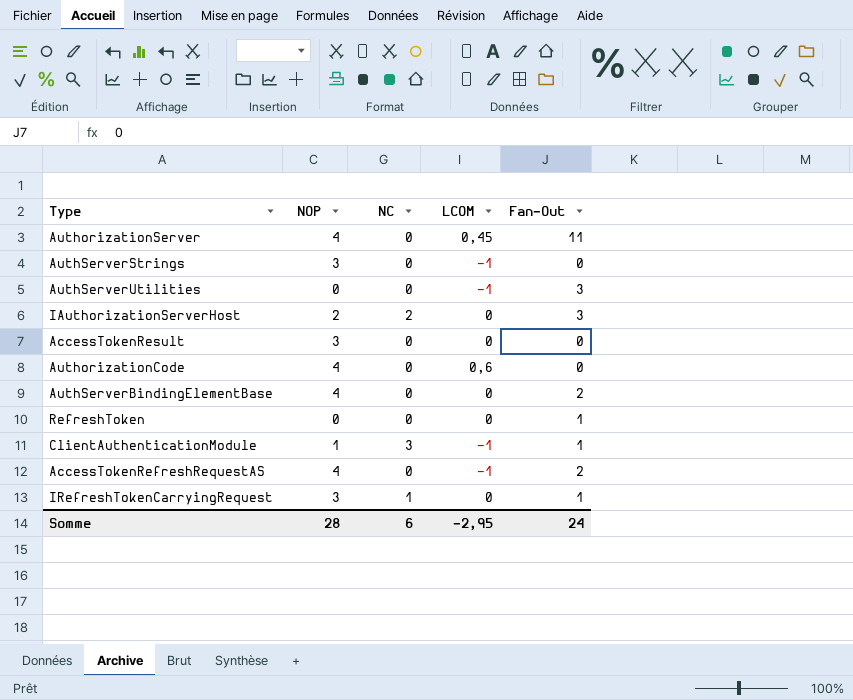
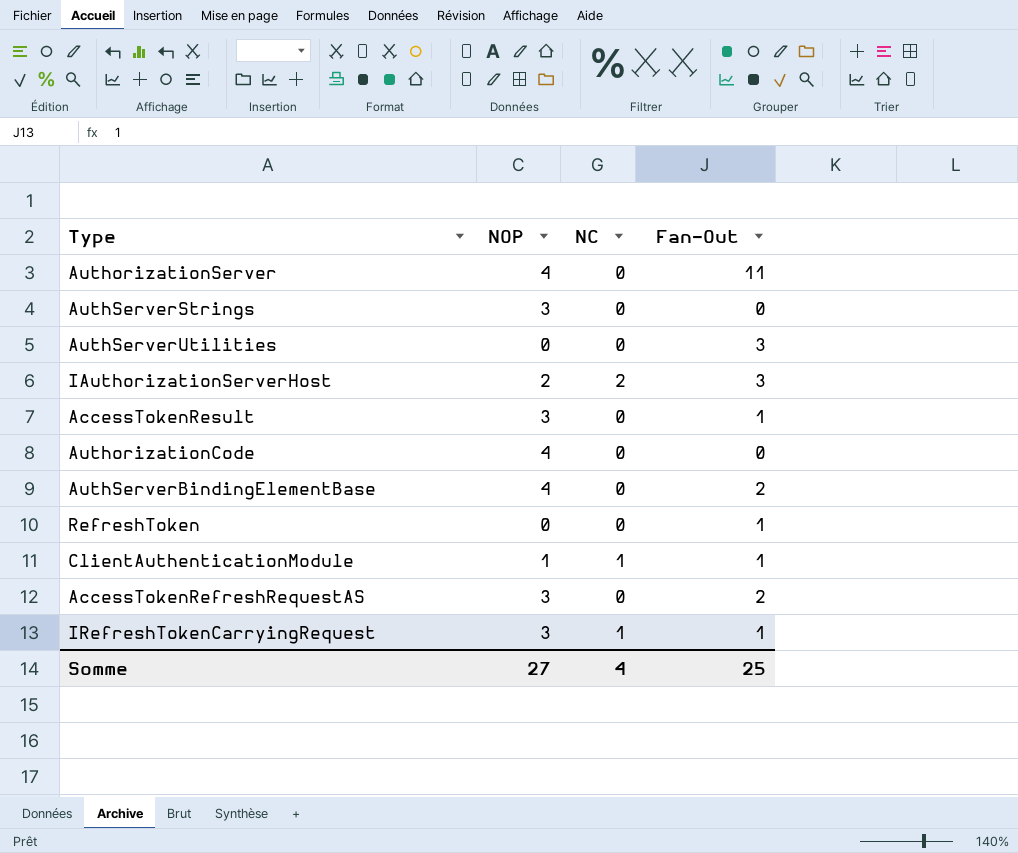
column LCOM | position: 4 -> none
AccessTokenResult | Fan-Out: 0 -> 1
ClientAuthenticationModule | NC: 3 -> 1
AccessTokenRefreshRequestAS | NOP: 4 -> 3
Somme | NOP: 28 -> 27
Somme | NC: 6 -> 4
Somme | Fan-Out: 24 -> 25

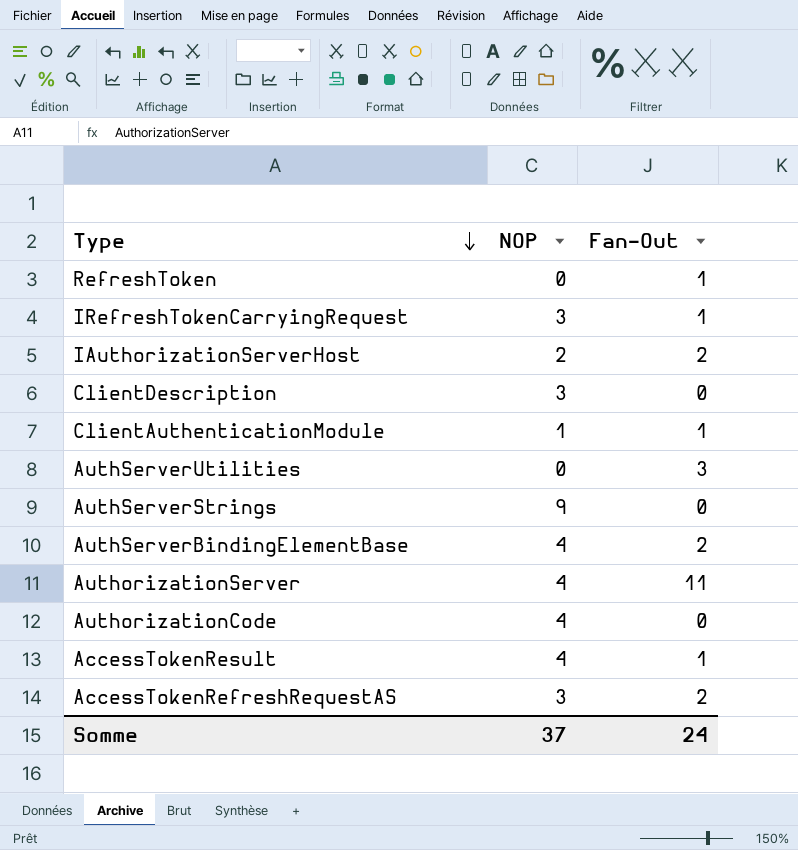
row order: none -> Type descending
column NC | position: 3 -> none
IAuthorizationServerHost | Fan-Out: 3 -> 2
row ClientDescription: none -> 3 | 0
AuthServerStrings | NOP: 3 -> 9
AccessTokenResult | NOP: 3 -> 4
Somme | NOP: 27 -> 37
Somme | Fan-Out: 25 -> 24

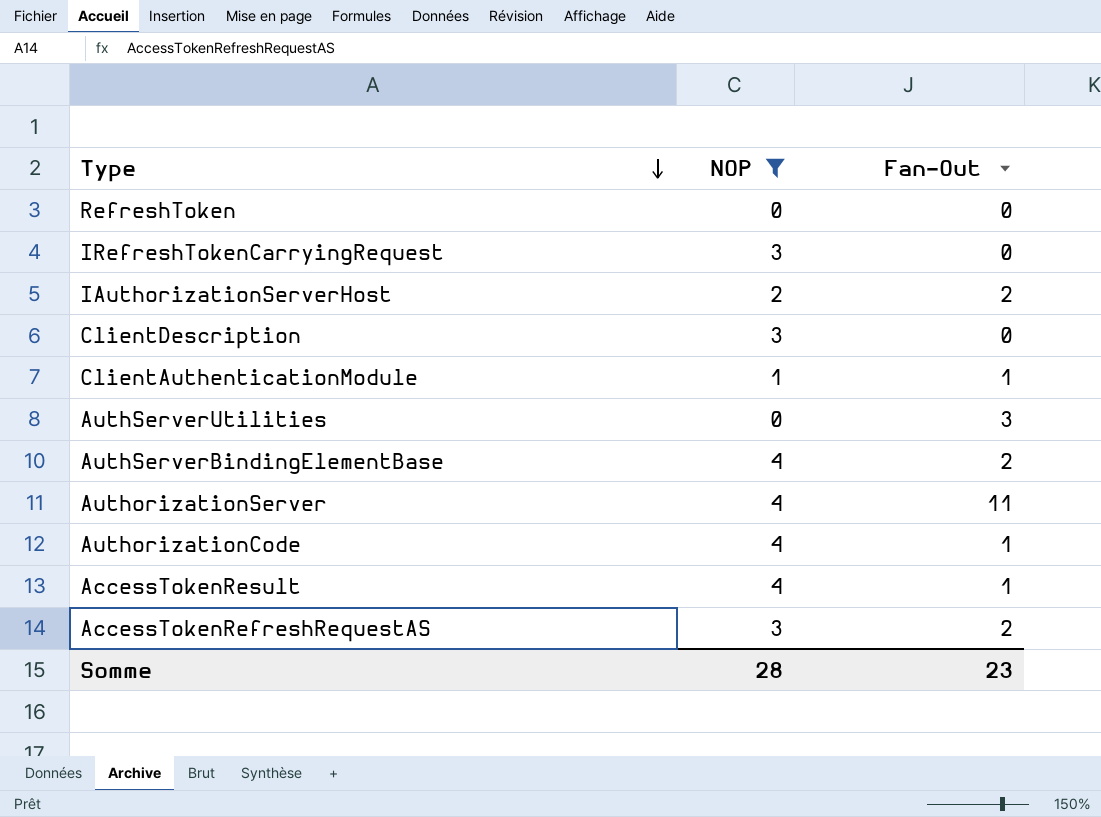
filter: none -> NOP != 9
RefreshToken | Fan-Out: 1 -> 0
IRefreshTokenCarryingRequest | Fan-Out: 1 -> 0
AuthorizationCode | Fan-Out: 0 -> 1
Somme | NOP: 37 -> 28
Somme | Fan-Out: 24 -> 23

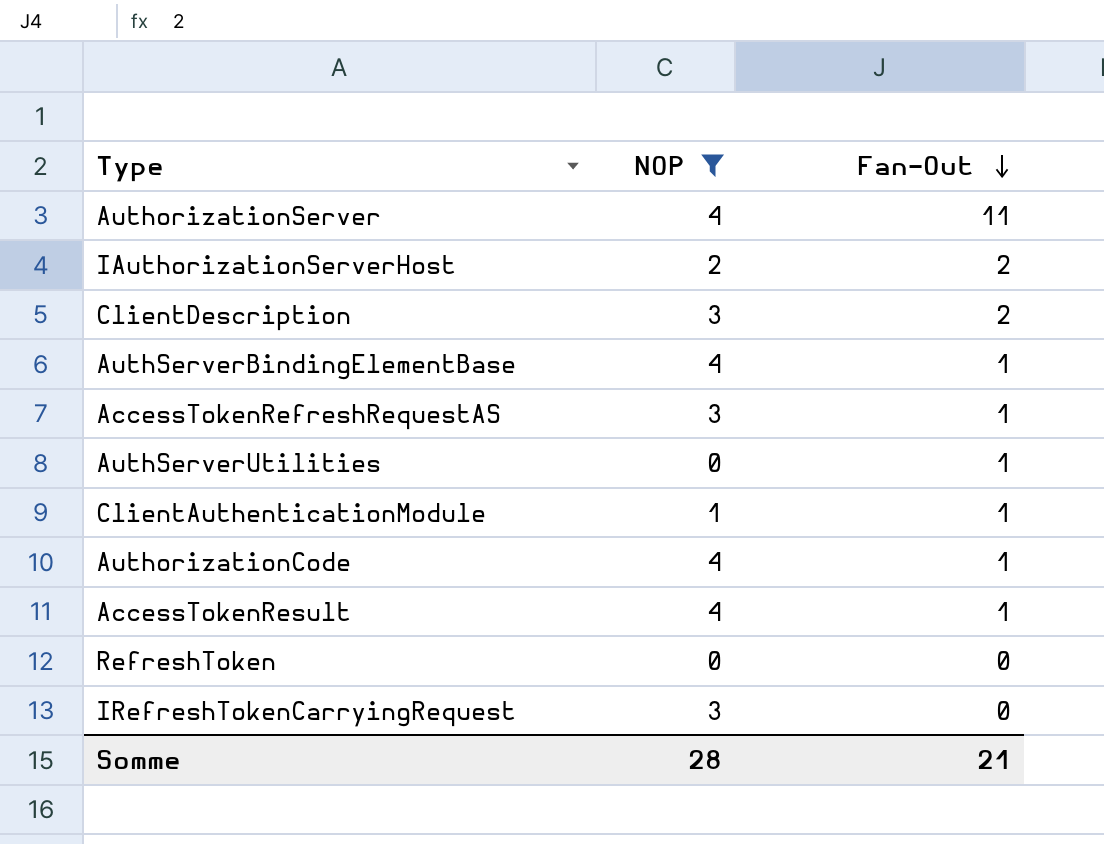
row order: Type descending -> Fan-Out descending
ClientDescription | Fan-Out: 0 -> 2
AuthServerBindingElementBase | Fan-Out: 2 -> 1
AccessTokenRefreshRequestAS | Fan-Out: 2 -> 1
AuthServerUtilities | Fan-Out: 3 -> 1
Somme | Fan-Out: 23 -> 21

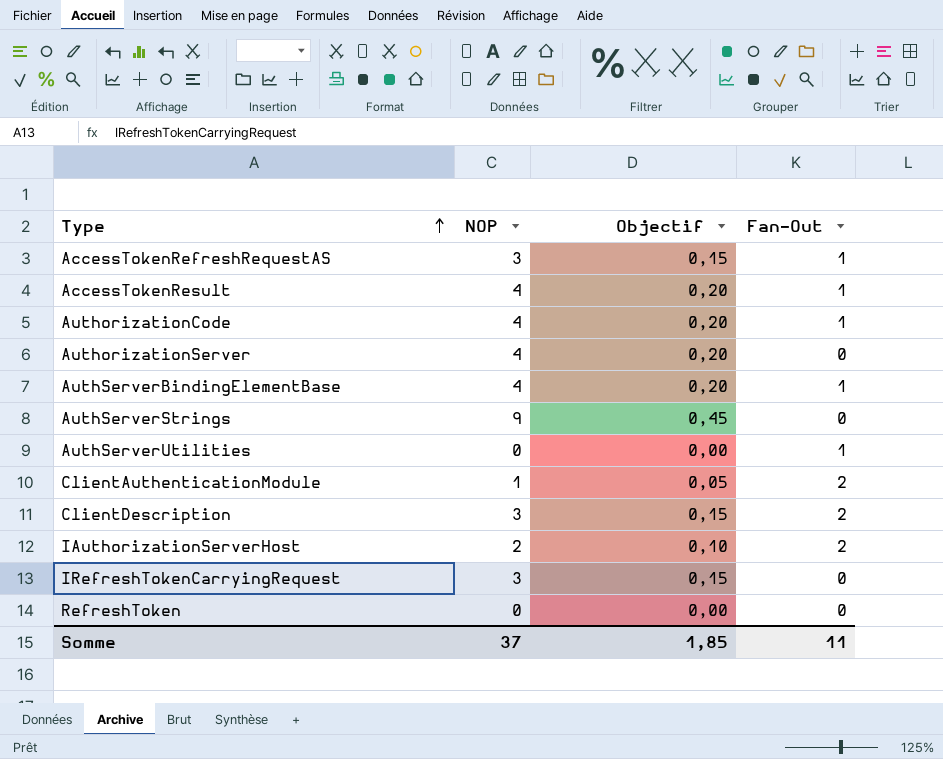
filter: NOP != 9 -> none
row order: Fan-Out descending -> Type ascending
column Objectif | formula: none -> [NOP] * 0,05
AuthorizationServer | Fan-Out: 11 -> 0
ClientAuthenticationModule | Fan-Out: 1 -> 2
Somme | NOP: 28 -> 37
Somme | Fan-Out: 21 -> 11

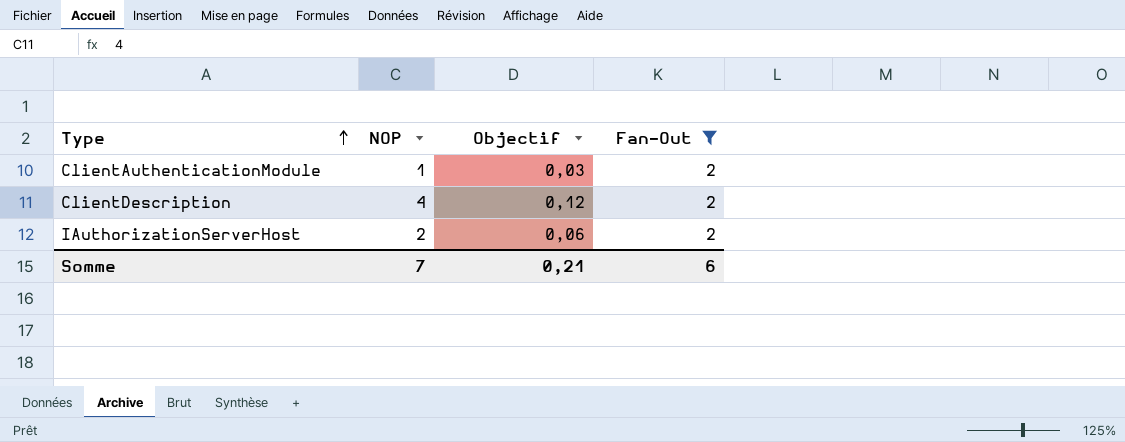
filter: none -> Fan-Out = 2
column Objectif | formula: [NOP] * 0,05 -> [NOP] * 0,03
ClientDescription | NOP: 3 -> 4
Somme | NOP: 37 -> 7
Somme | Objectif: 1,85 -> 0,21
Somme | Fan-Out: 11 -> 6

